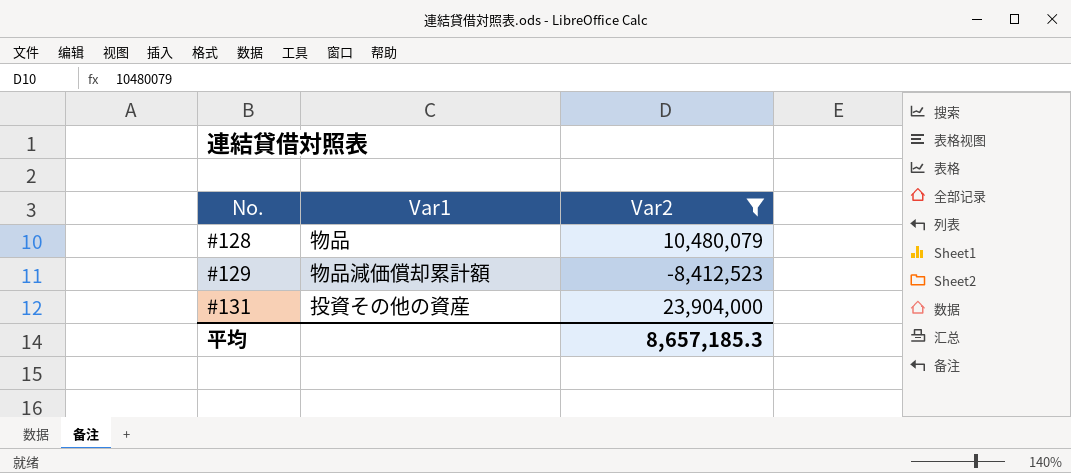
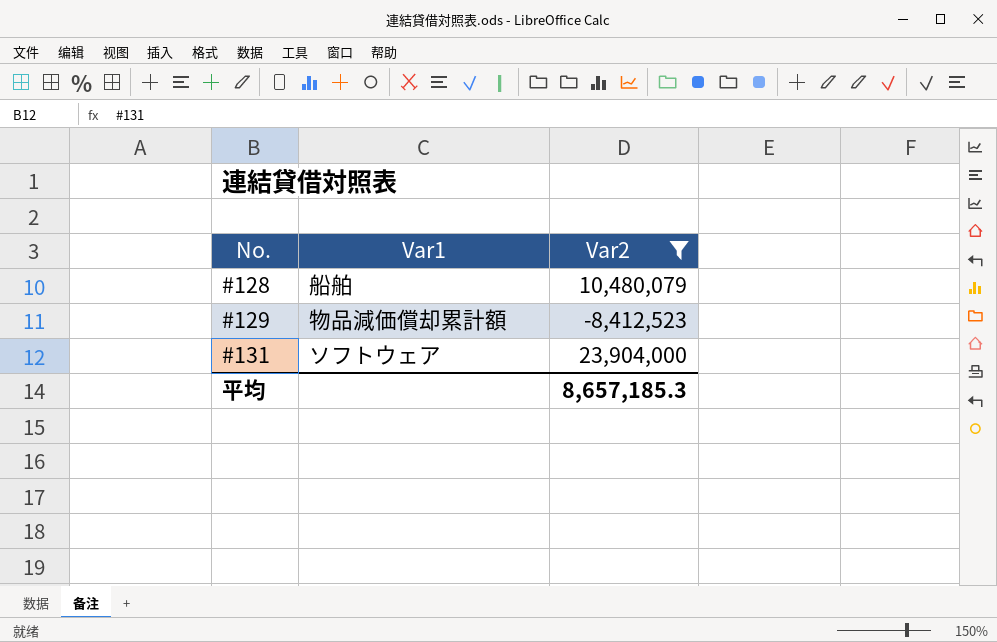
#128 | Var1: 物品 -> 船舶
#131 | Var1: 投資その他の資産 -> ソフトウェア

